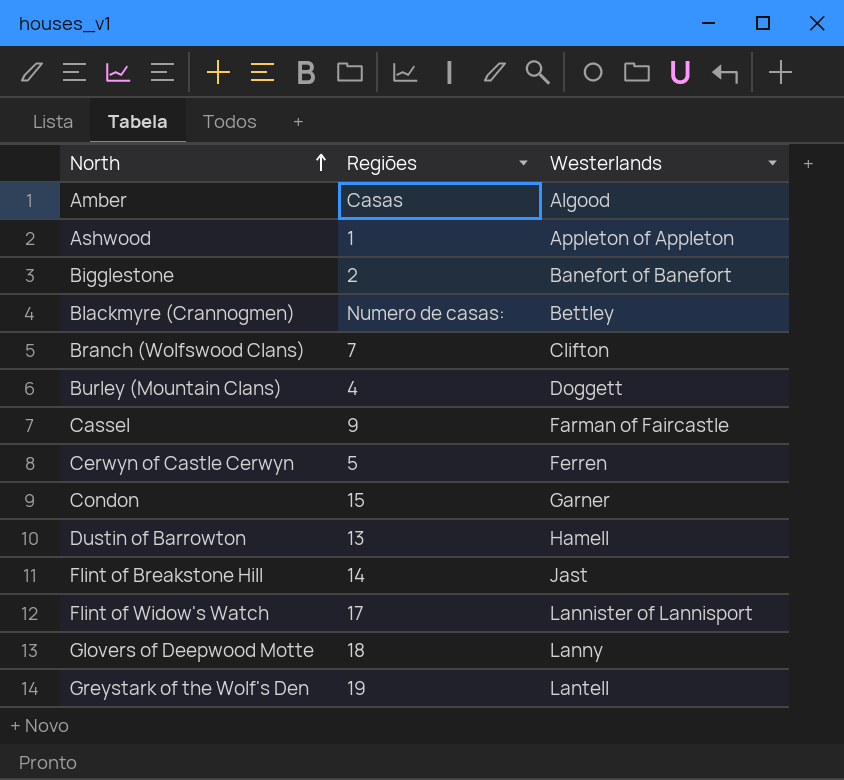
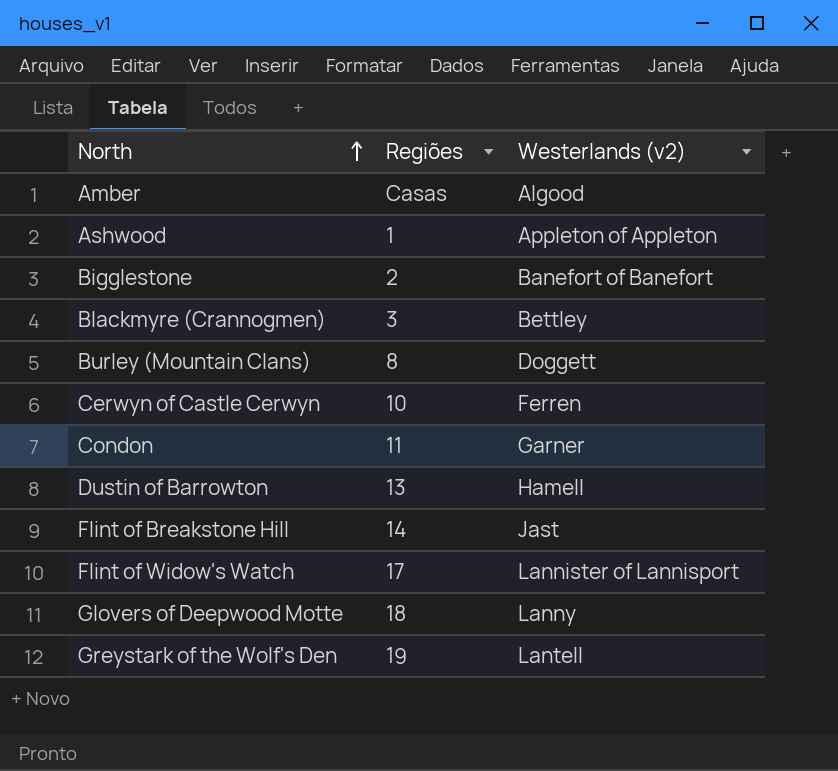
column name: Westerlands -> Westerlands (v2)
row Branch (Wolfswood Clans): 7 | Clifton -> none
row Cassel: 9 | Farman of Faircastle -> none
Blackmyre (Crannogmen) | Regiões: Numero de casas: -> 3
Burley (Mountain Clans) | Regiões: 4 -> 8
Cerwyn of Castle Cerwyn | Regiões: 5 -> 10
Condon | Regiões: 15 -> 11

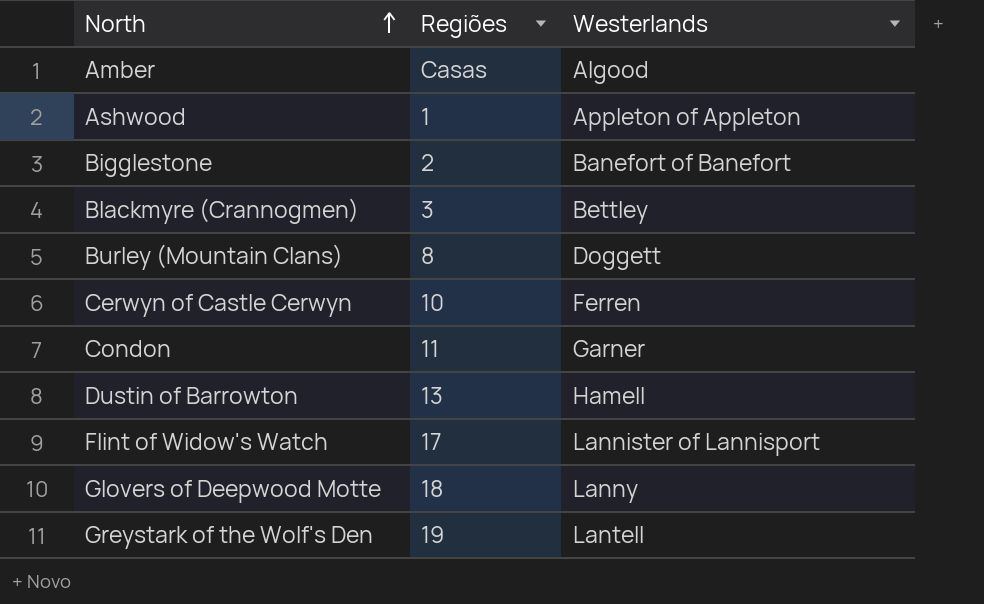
column name: Westerlands (v2) -> Westerlands
row Flint of Breakstone Hill: 14 | Jast -> none

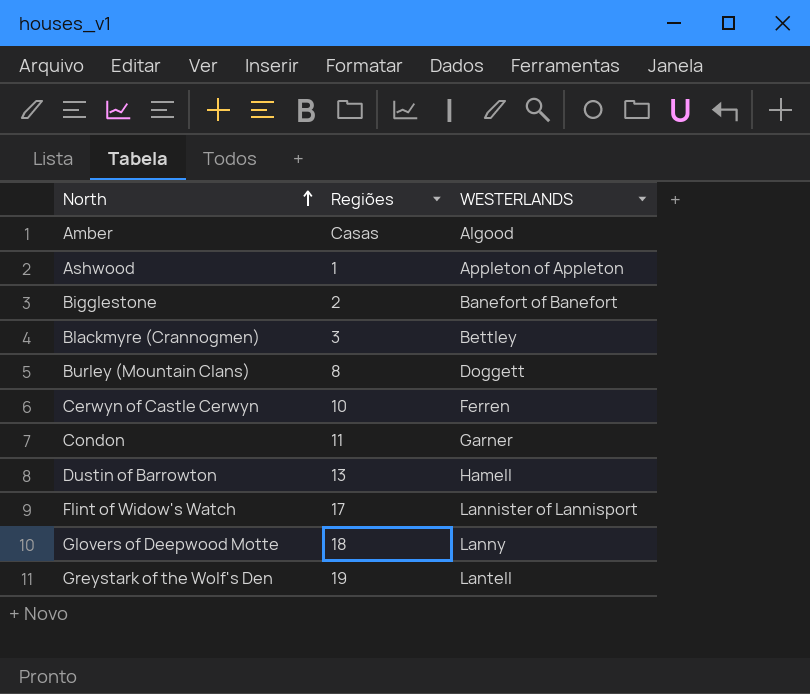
column name: Westerlands -> WESTERLANDS

